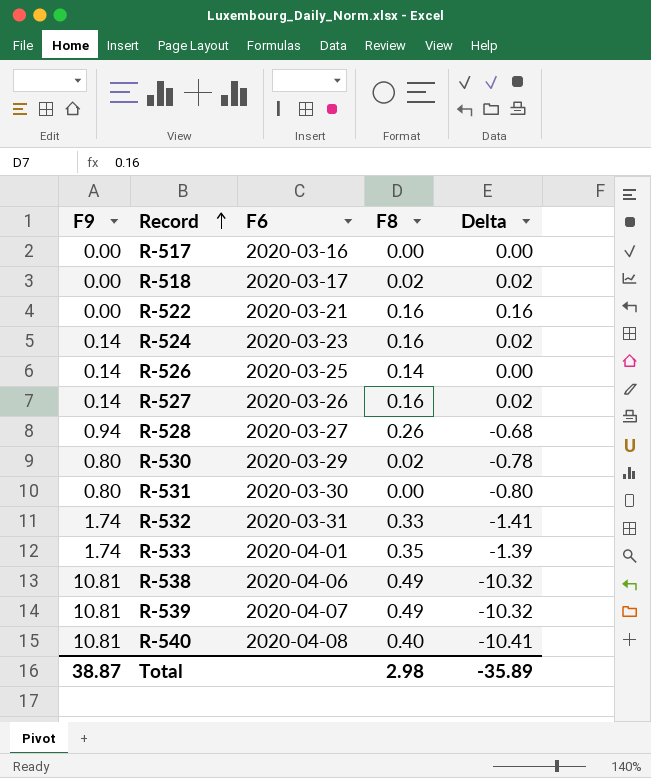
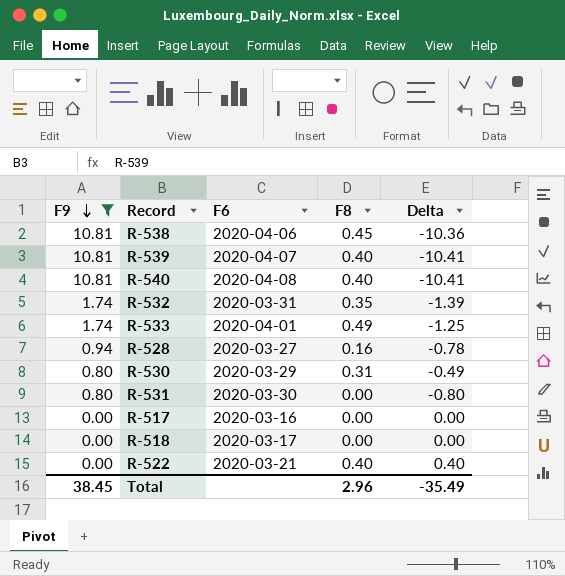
filter: none -> F9 != 0.14
row order: Record ascending -> F9 descending
R-538 | F8: 0.49 -> 0.45
R-538 | Delta: -10.32 -> -10.36
R-539 | F8: 0.49 -> 0.40
R-539 | Delta: -10.32 -> -10.41
R-532 | F8: 0.33 -> 0.35
R-532 | Delta: -1.41 -> -1.39
R-533 | F8: 0.35 -> 0.49
R-533 | Delta: -1.39 -> -1.25
R-528 | F8: 0.26 -> 0.16
R-528 | Delta: -0.68 -> -0.78
R-530 | F8: 0.02 -> 0.31
R-530 | Delta: -0.78 -> -0.49
R-518 | F8: 0.02 -> 0.00
R-518 | Delta: 0.02 -> 0.00
R-522 | F8: 0.16 -> 0.40
R-522 | Delta: 0.16 -> 0.40
Total | F9: 38.87 -> 38.45
Total | F8: 2.98 -> 2.96
Total | Delta: -35.89 -> -35.49

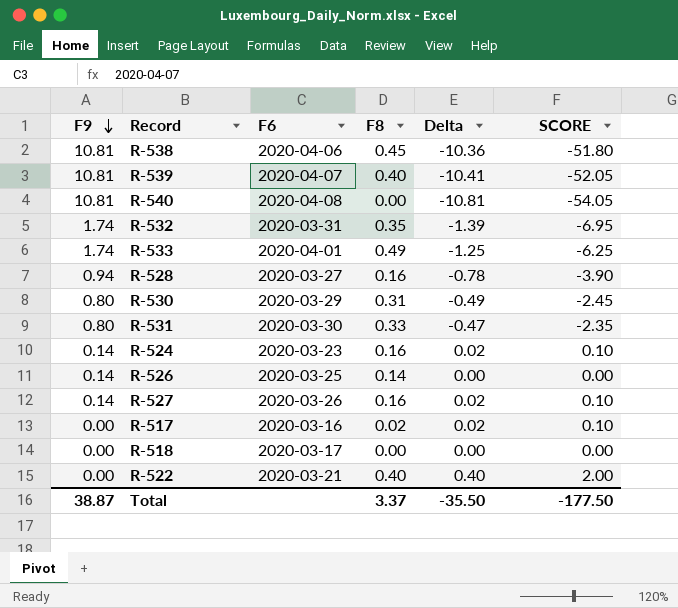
filter: F9 != 0.14 -> none
column SCORE | formula: none -> [Delta] * 5
R-540 | F8: 0.40 -> 0.00
R-540 | Delta: -10.41 -> -10.81
R-531 | F8: 0.00 -> 0.33
R-531 | Delta: -0.80 -> -0.47
R-517 | F8: 0.00 -> 0.02
R-517 | Delta: 0.00 -> 0.02
Total | F9: 38.45 -> 38.87
Total | F8: 2.96 -> 3.37
Total | Delta: -35.49 -> -35.50

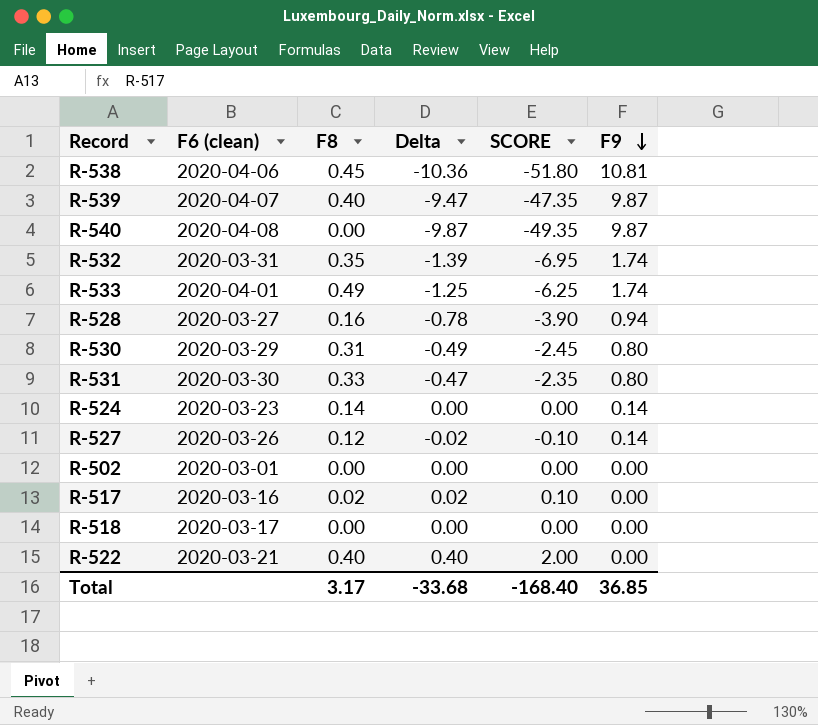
column name: F6 -> F6 (clean)
column F9 | position: 1 -> 6
row R-526: 0.14 | 2020-03-25 | 0.14 | 0.00 | 0.00 -> none
R-539 | Delta: -10.41 -> -9.47
R-539 | SCORE: -52.05 -> -47.35
R-539 | F9: 10.81 -> 9.87
R-540 | Delta: -10.81 -> -9.87
R-540 | SCORE: -54.05 -> -49.35
R-540 | F9: 10.81 -> 9.87
R-524 | F8: 0.16 -> 0.14
R-524 | Delta: 0.02 -> 0.00
R-524 | SCORE: 0.10 -> 0.00
R-527 | F8: 0.16 -> 0.12
R-527 | Delta: 0.02 -> -0.02
R-527 | SCORE: 0.10 -> -0.10
row R-502: none -> 2020-03-01 | 0.00 | 0.00 | 0.00 | 0.00
Total | F8: 3.37 -> 3.17
Total | Delta: -35.50 -> -33.68
Total | SCORE: -177.50 -> -168.40
Total | F9: 38.87 -> 36.85

